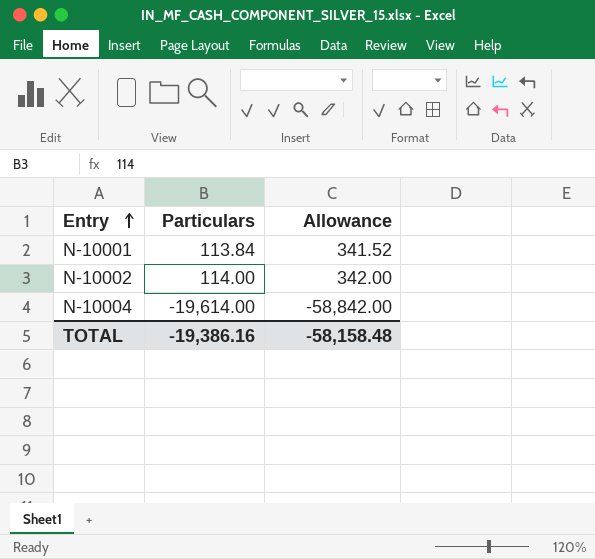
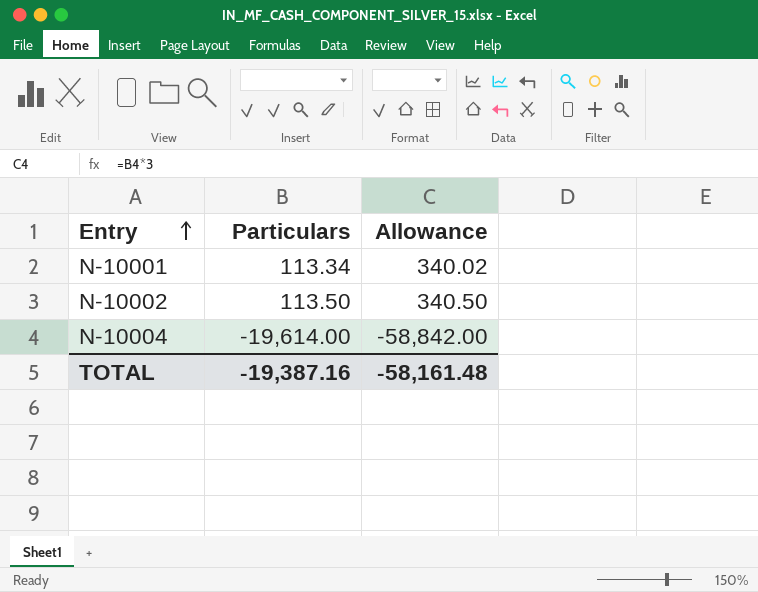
N-10001 | Particulars: 113.84 -> 113.34
N-10001 | Allowance: 341.52 -> 340.02
N-10002 | Particulars: 114.00 -> 113.50
N-10002 | Allowance: 342.00 -> 340.50
TOTAL | Particulars: -19,386.16 -> -19,387.16
TOTAL | Allowance: -58,158.48 -> -58,161.48

